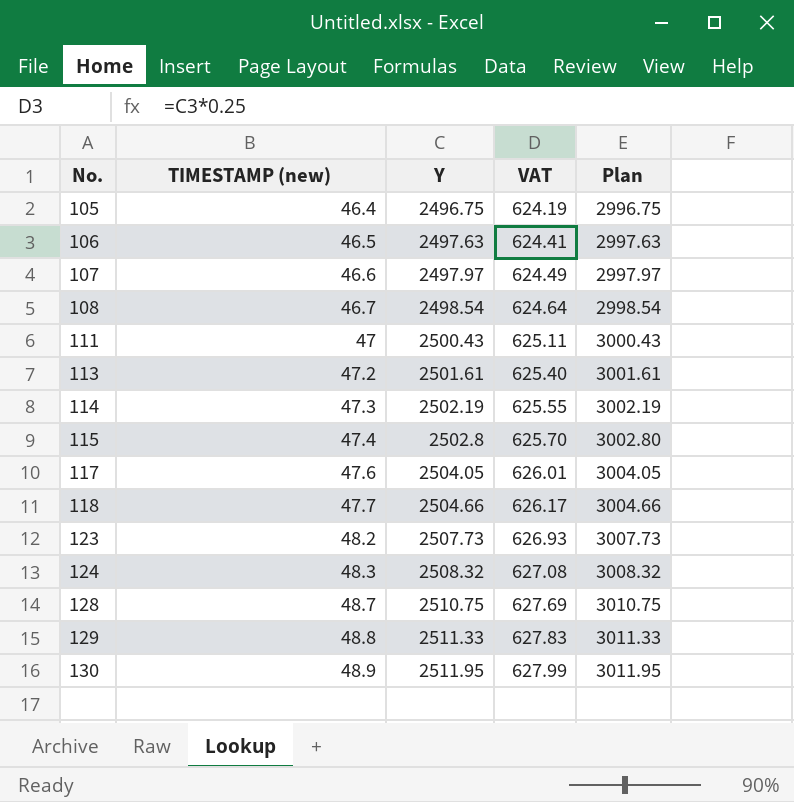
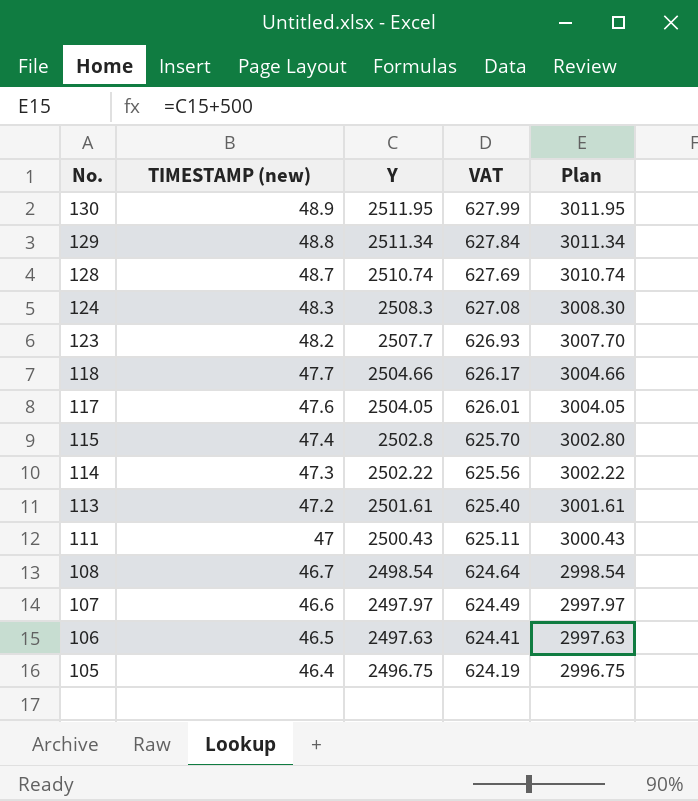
row order: No. ascending -> No. descending
129 | Y: 2511.33 -> 2511.34
129 | VAT: 627.83 -> 627.84
129 | Plan: 3011.33 -> 3011.34
128 | Y: 2510.75 -> 2510.74
128 | Plan: 3010.75 -> 3010.74
124 | Y: 2508.32 -> 2508.3
124 | Plan: 3008.32 -> 3008.30
123 | Y: 2507.73 -> 2507.7
123 | Plan: 3007.73 -> 3007.70
114 | Y: 2502.19 -> 2502.22
114 | VAT: 625.55 -> 625.56
114 | Plan: 3002.19 -> 3002.22

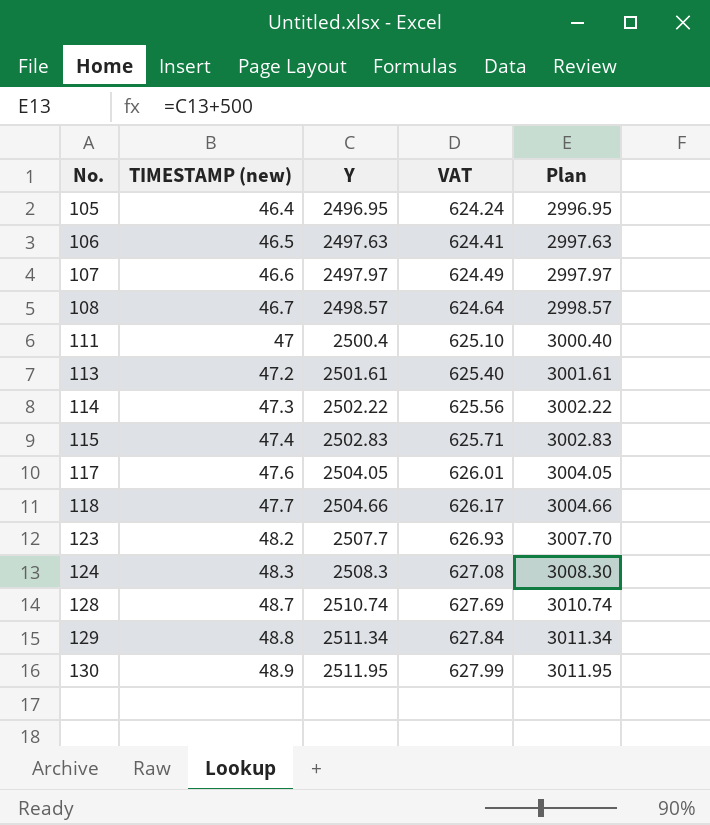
row order: No. descending -> No. ascending
105 | Y: 2496.75 -> 2496.95
105 | VAT: 624.19 -> 624.24
105 | Plan: 2996.75 -> 2996.95
108 | Y: 2498.54 -> 2498.57
108 | Plan: 2998.54 -> 2998.57
111 | Y: 2500.43 -> 2500.4
111 | VAT: 625.11 -> 625.10
111 | Plan: 3000.43 -> 3000.40
115 | Y: 2502.8 -> 2502.83
115 | VAT: 625.70 -> 625.71
115 | Plan: 3002.80 -> 3002.83

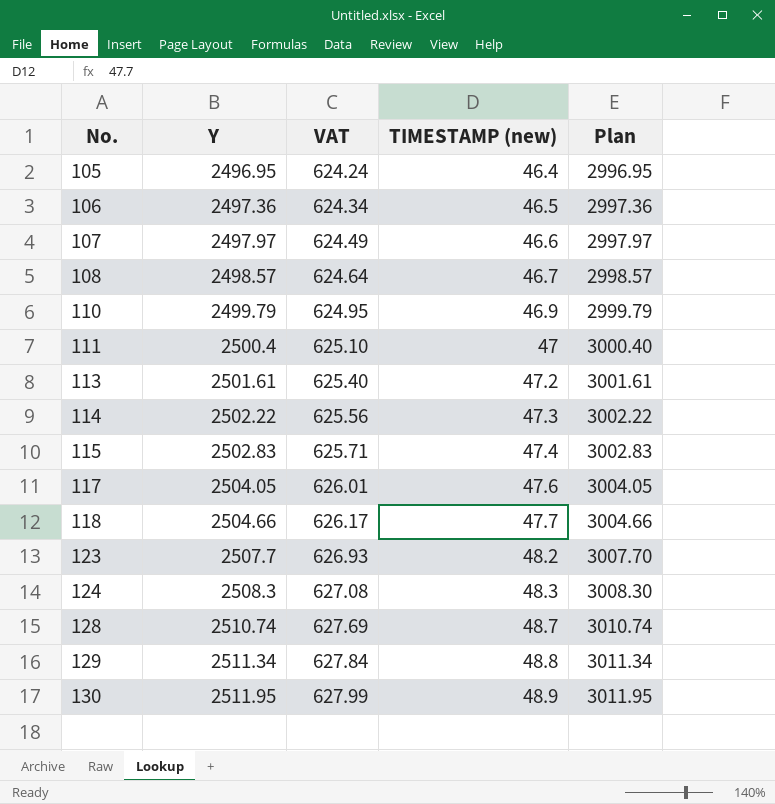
column TIMESTAMP (new) | position: 2 -> 4
106 | Y: 2497.63 -> 2497.36
106 | VAT: 624.41 -> 624.34
106 | Plan: 2997.63 -> 2997.36
row 110: none -> 2499.79 | 624.95 | 46.9 | 2999.79

